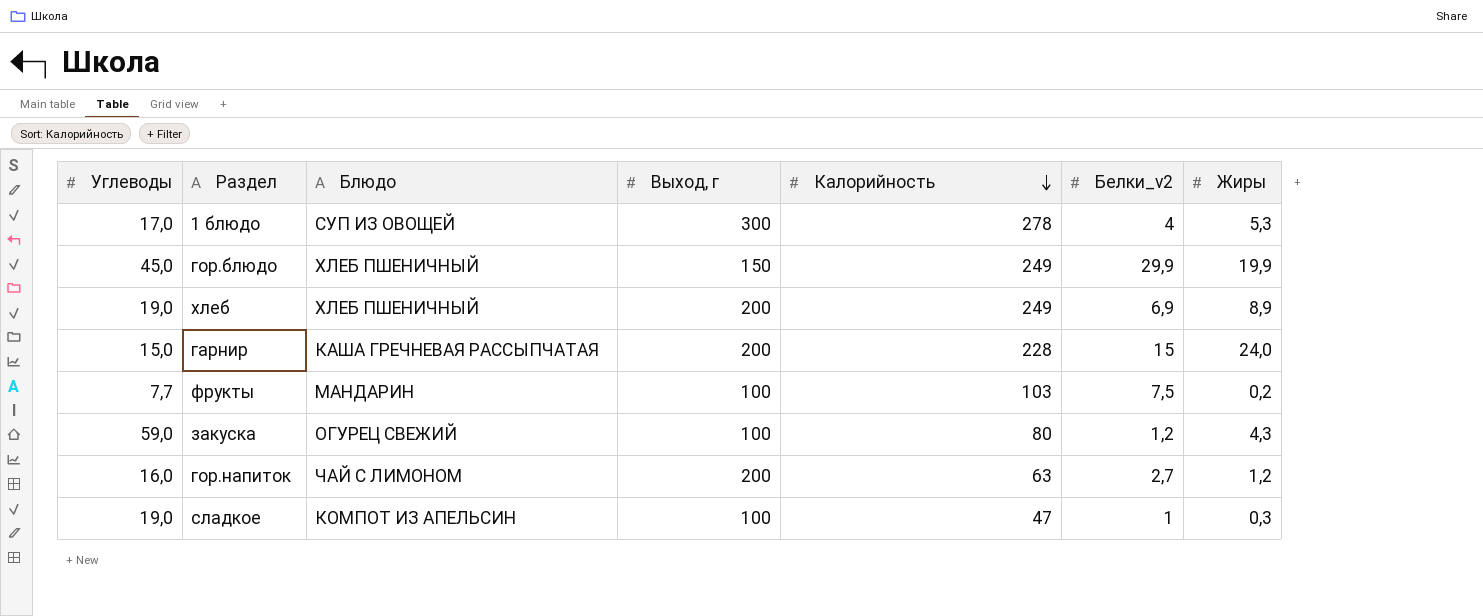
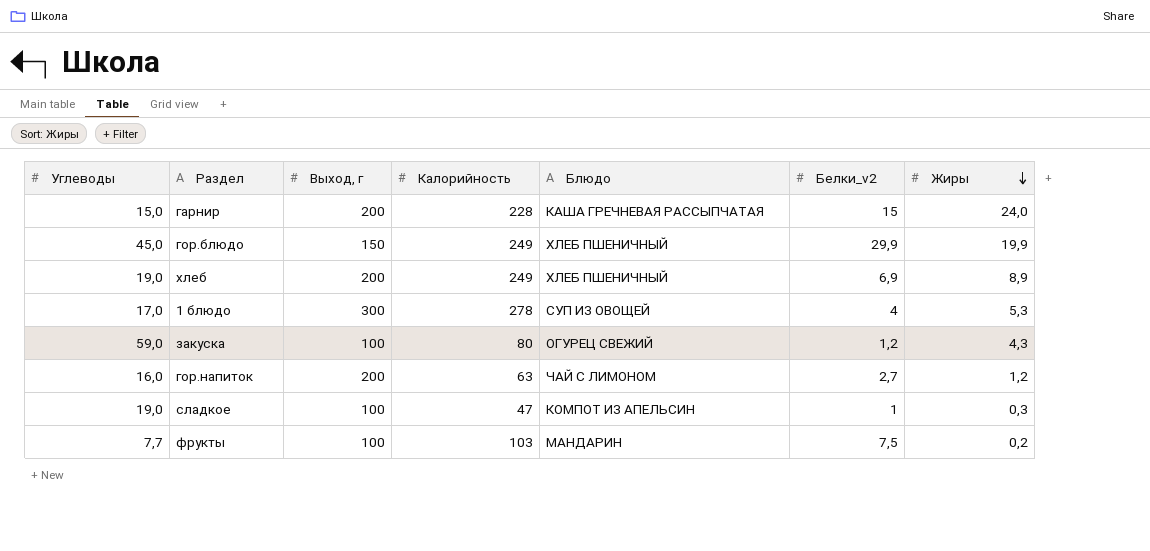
row order: Калорийность descending -> Жиры descending
column Блюдо | position: 3 -> 5

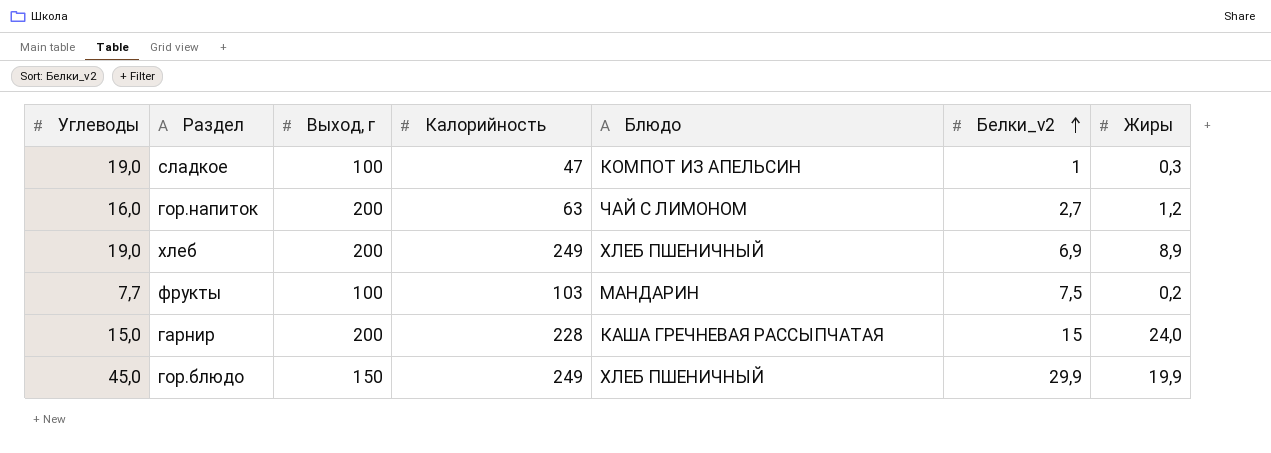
row order: Жиры descending -> Белки_v2 ascending
row 1 блюдо: 17,0 | 300 | 278 | СУП ИЗ ОВОЩЕЙ | 4 | 5,3 -> none
row закуска: 59,0 | 100 | 80 | ОГУРЕЦ СВЕЖИЙ | 1,2 | 4,3 -> none

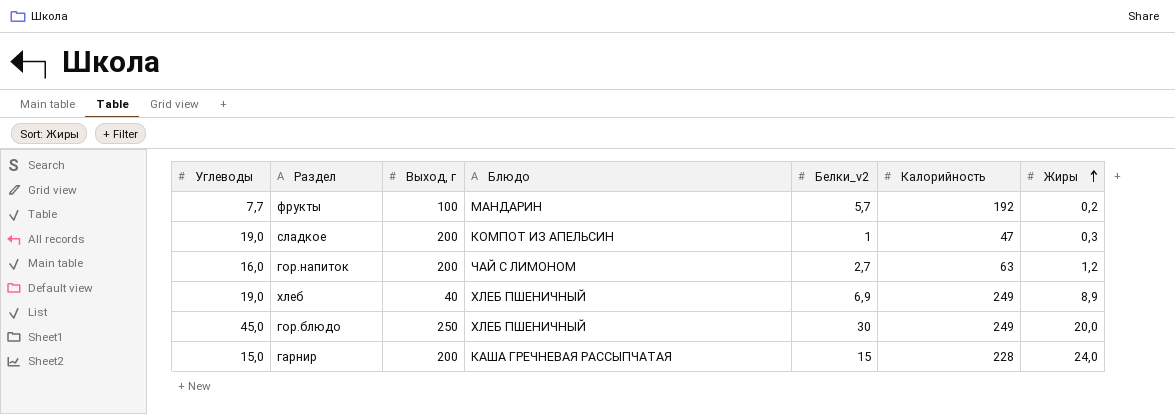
row order: Белки_v2 ascending -> Жиры ascending
column Калорийность | position: 4 -> 6
фрукты | Белки_v2: 7,5 -> 5,7
фрукты | Калорийность: 103 -> 192
сладкое | Выход, г: 100 -> 200
хлеб | Выход, г: 200 -> 40
гор.блюдо | Выход, г: 150 -> 250
гор.блюдо | Белки_v2: 29,9 -> 30
гор.блюдо | Жиры: 19,9 -> 20,0

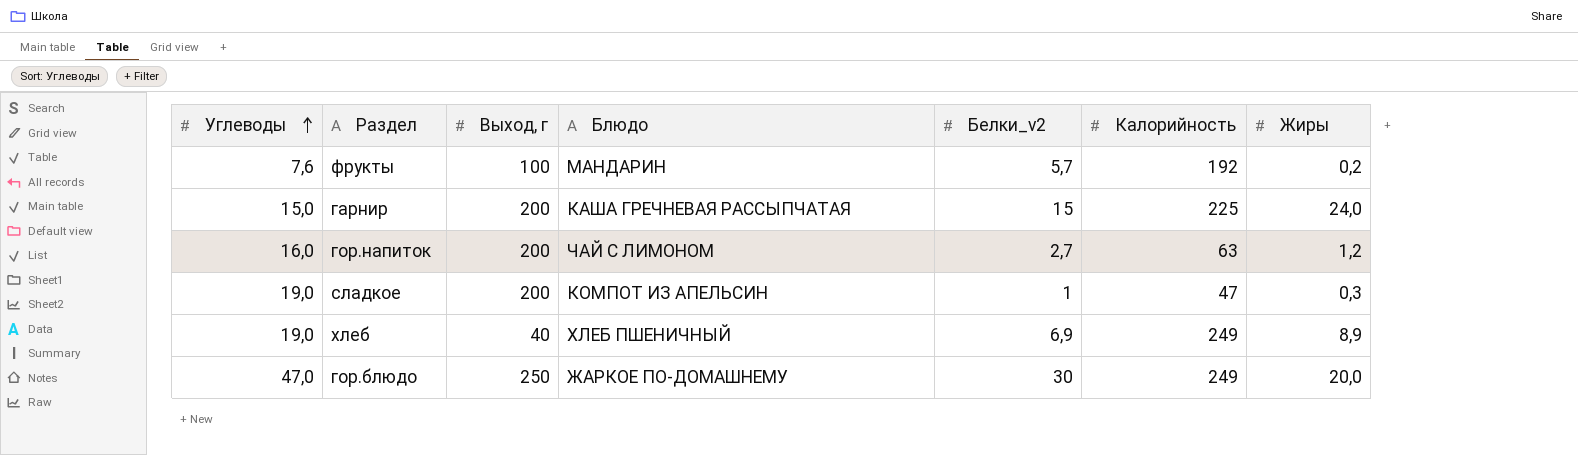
row order: Жиры ascending -> Углеводы ascending
фрукты | Углеводы: 7,7 -> 7,6
гарнир | Калорийность: 228 -> 225
гор.блюдо | Углеводы: 45,0 -> 47,0
гор.блюдо | Блюдо: ХЛЕБ ПШЕНИЧНЫЙ -> ЖАРКОЕ ПО-ДОМАШНЕМУ

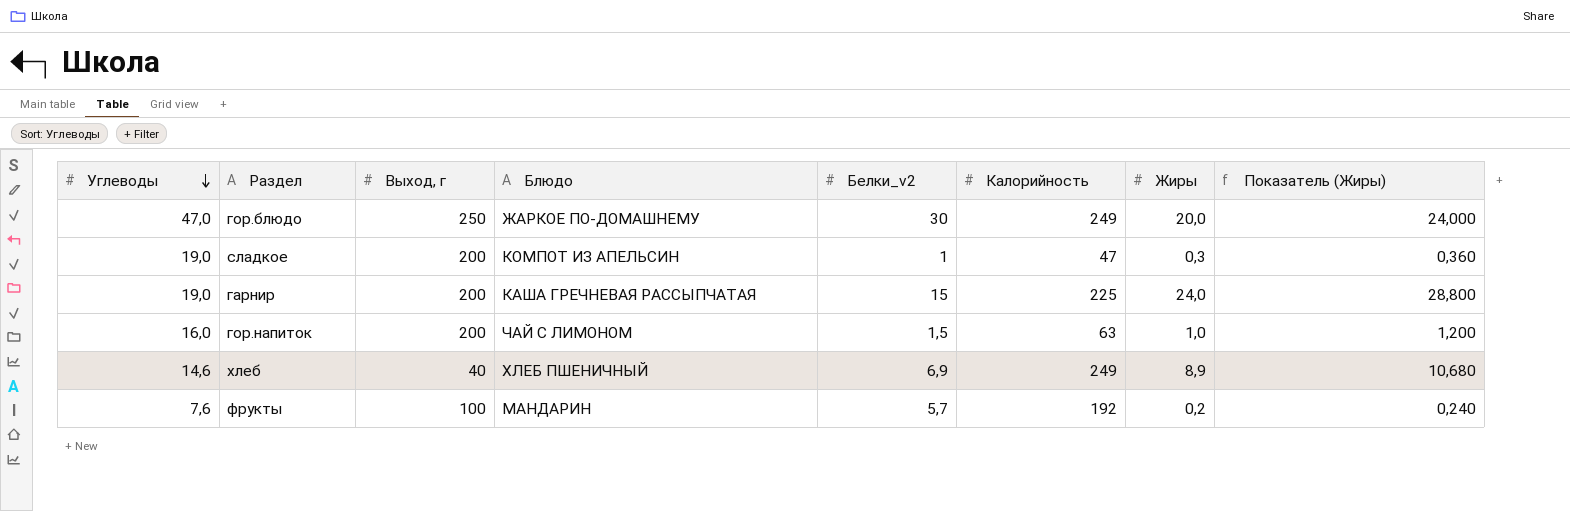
row order: Углеводы ascending -> Углеводы descending
column Показатель (Жиры) | formula: none -> [Жиры] * 1,2
гарнир | Углеводы: 15,0 -> 19,0
гор.напиток | Белки_v2: 2,7 -> 1,5
гор.напиток | Жиры: 1,2 -> 1,0
хлеб | Углеводы: 19,0 -> 14,6

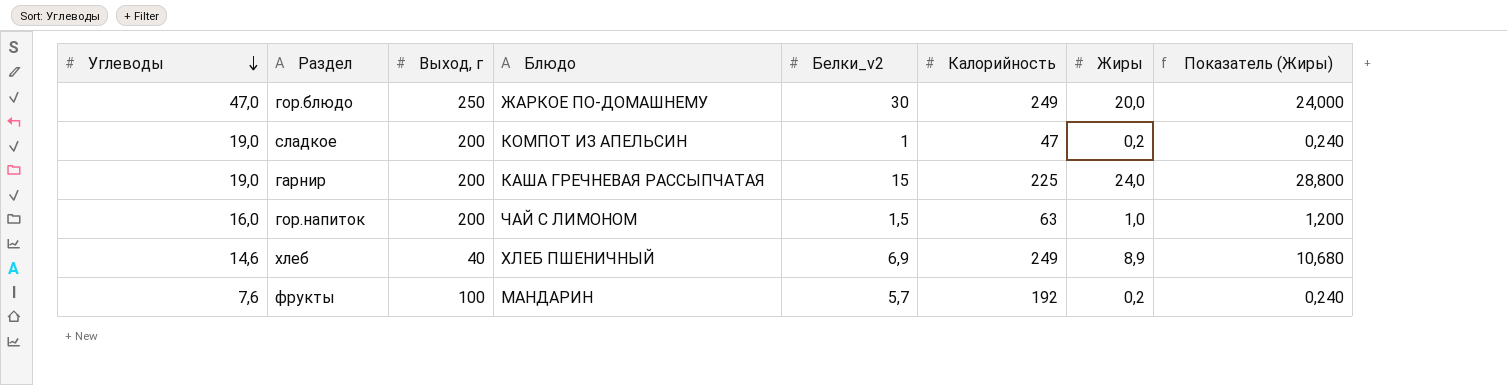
сладкое | Жиры: 0,3 -> 0,2
сладкое | Показатель (Жиры): 0,360 -> 0,240

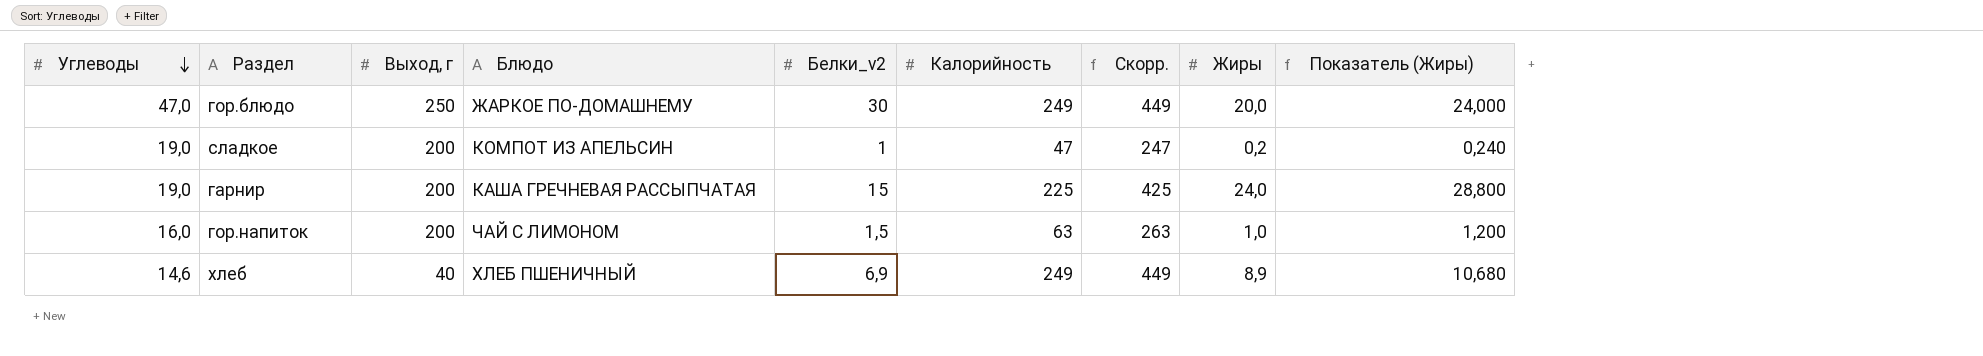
column Скорр. | formula: none -> [Калорийность] + 200
row фрукты: 7,6 | 100 | МАНДАРИН | 5,7 | 192 | 0,2 | 0,240 -> none

